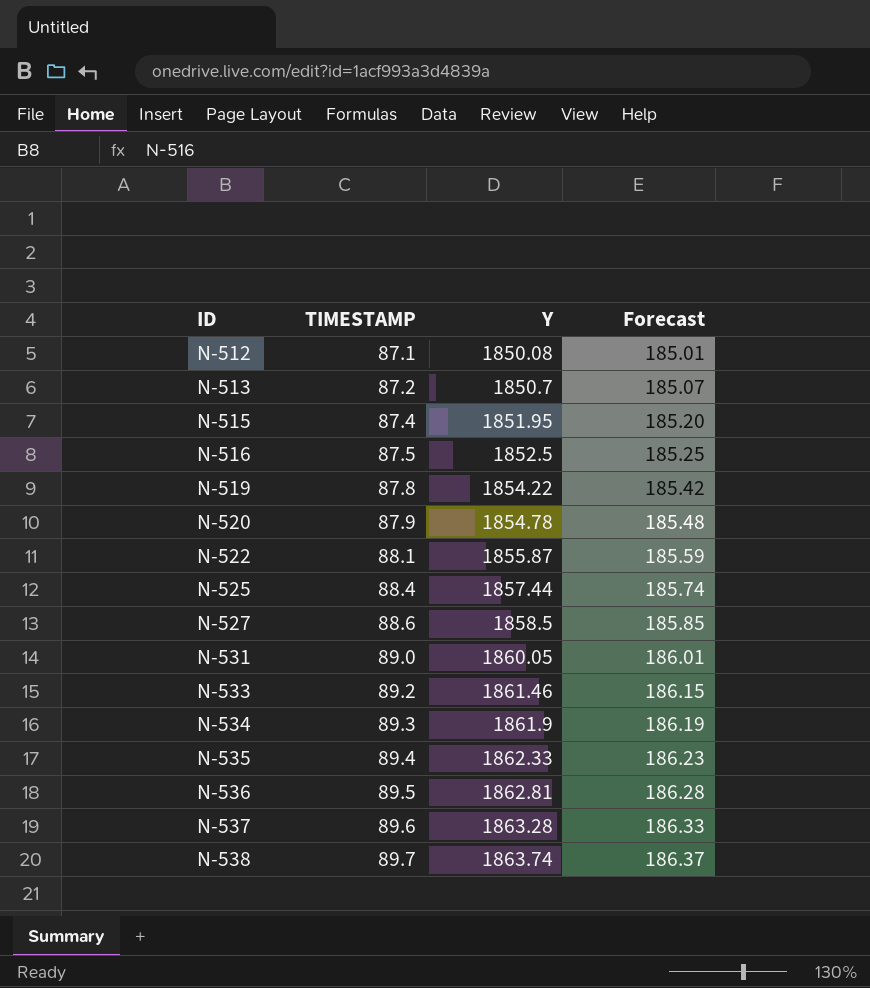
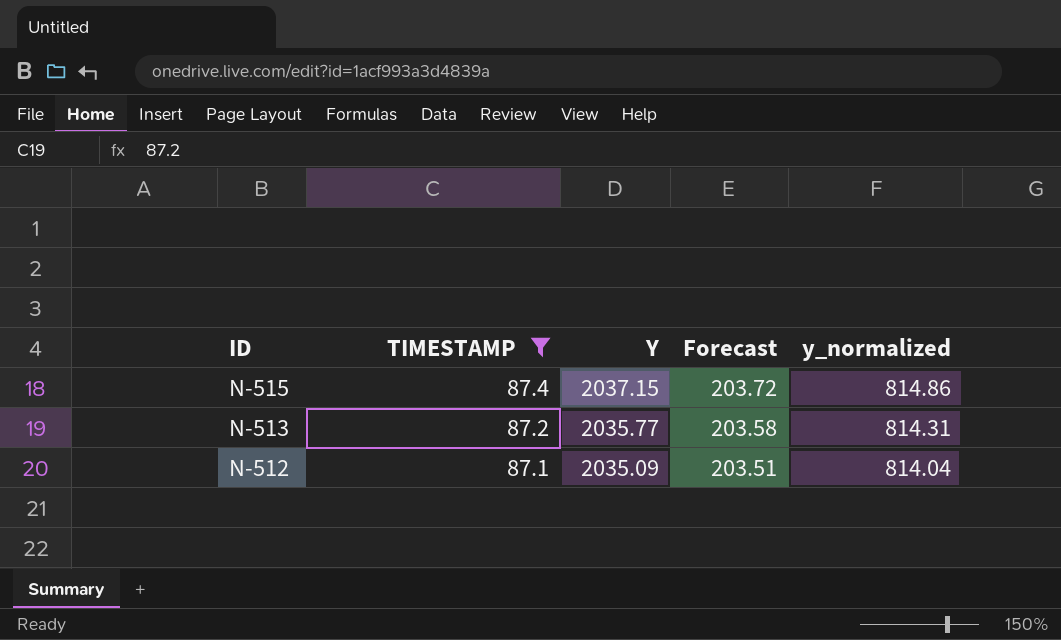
filter: none -> TIMESTAMP <= 87.4
row order: ID ascending -> ID descending
column y_normalized | formula: none -> [Y] * 0.4
N-515 | Y: 1851.95 -> 2037.15
N-515 | Forecast: 185.20 -> 203.72
N-513 | Y: 1850.7 -> 2035.77
N-513 | Forecast: 185.07 -> 203.58
N-512 | Y: 1850.08 -> 2035.09
N-512 | Forecast: 185.01 -> 203.51

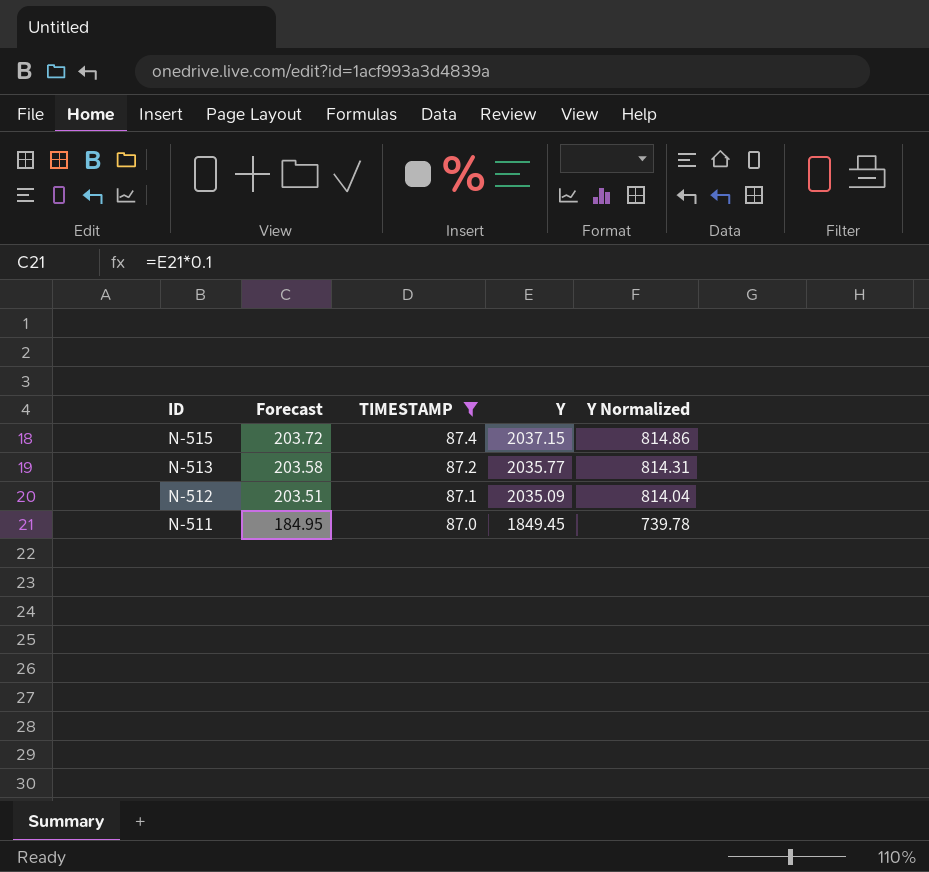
column Forecast | position: 4 -> 2
column name: y_normalized -> Y Normalized
row N-511: none -> 184.95 | 87.0 | 1849.45 | 739.78

